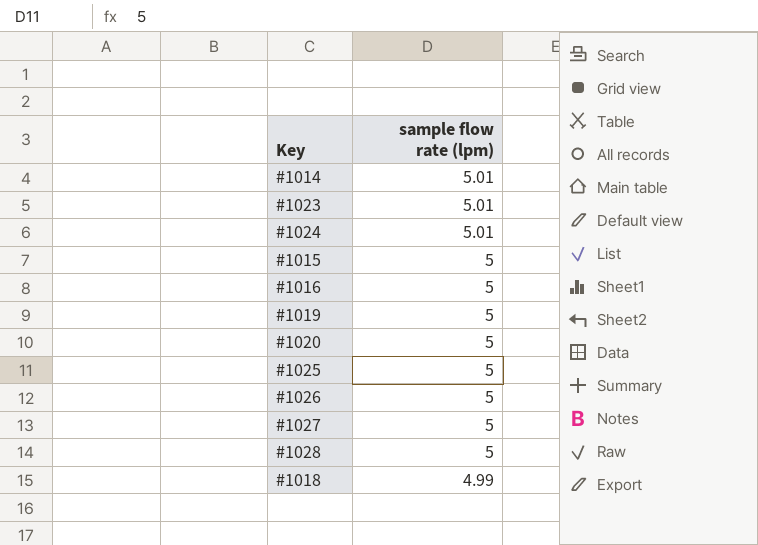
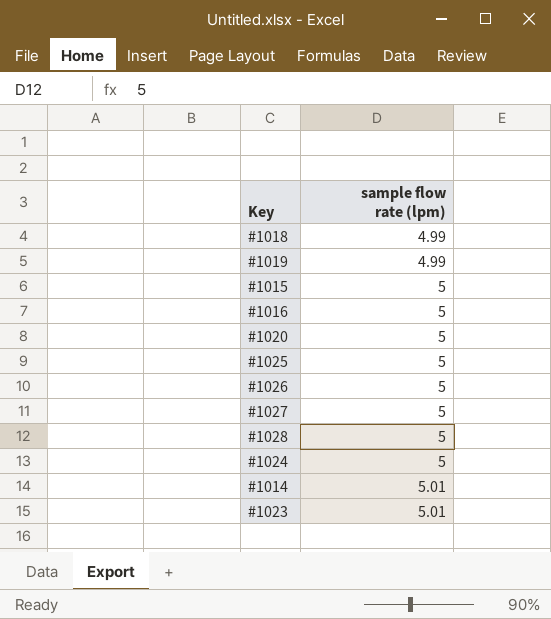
row order: sample flow rate (lpm) descending -> sample flow rate (lpm) ascending
#1019 | sample flow rate (lpm): 5 -> 4.99
#1024 | sample flow rate (lpm): 5.01 -> 5

